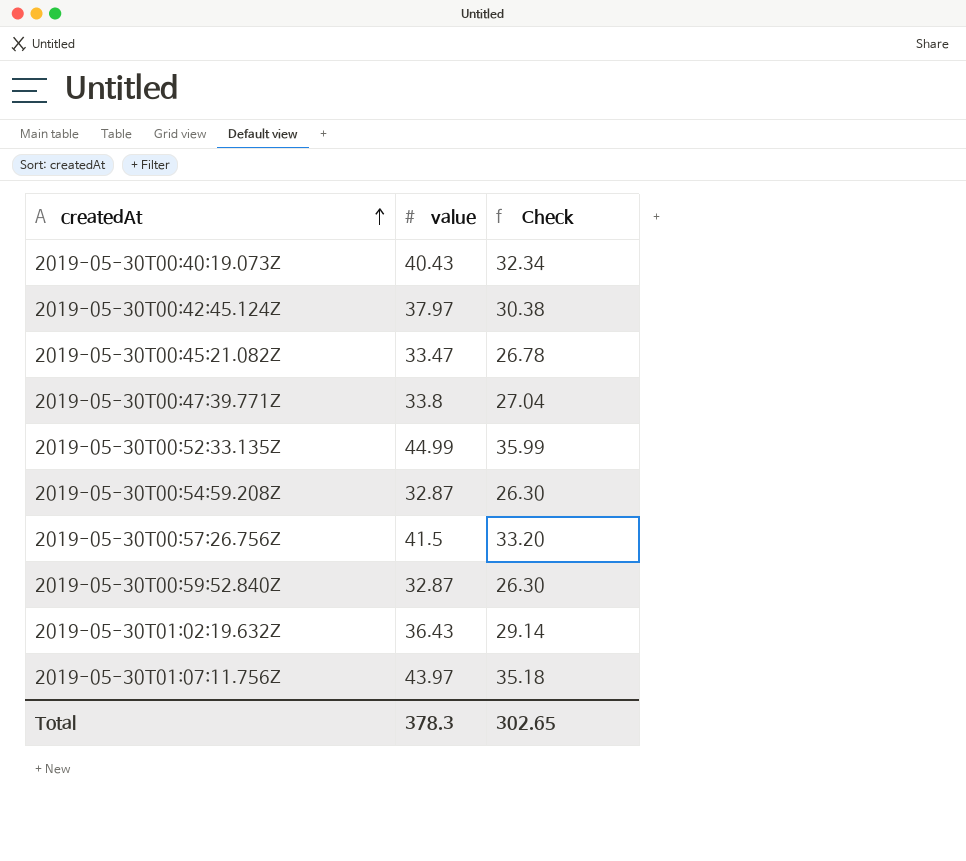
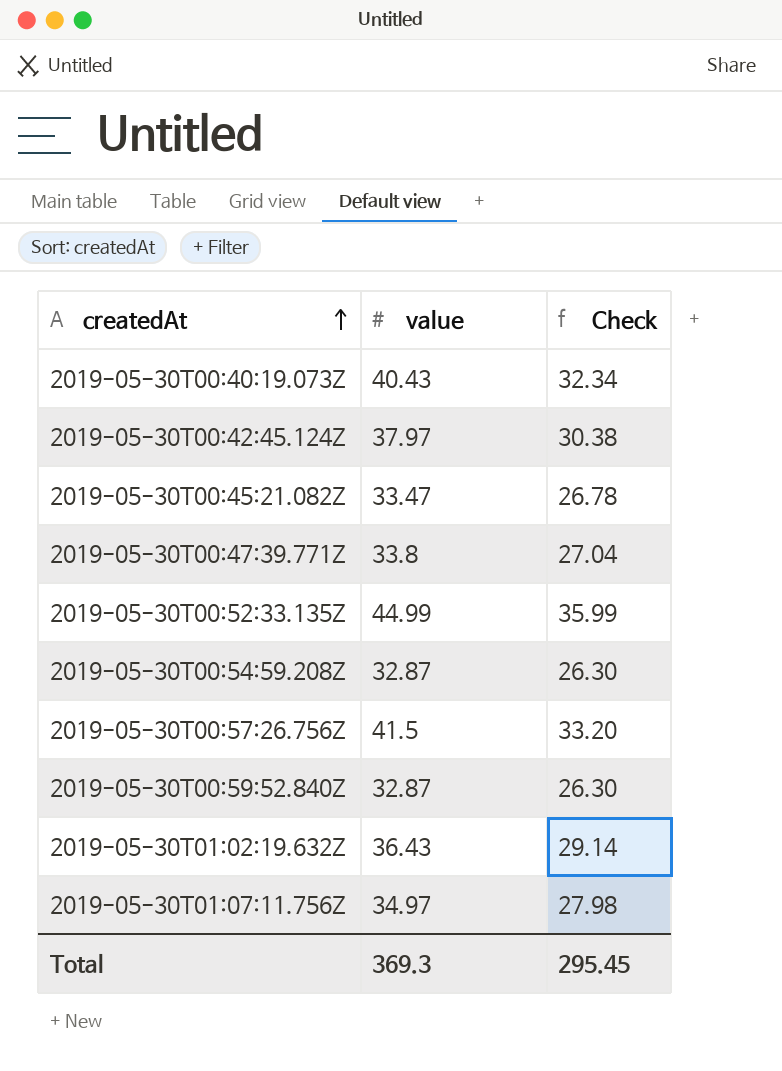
2019-05-30T01:07:11.756Z | value: 43.97 -> 34.97
2019-05-30T01:07:11.756Z | Check: 35.18 -> 27.98
Total | value: 378.3 -> 369.3
Total | Check: 302.65 -> 295.45

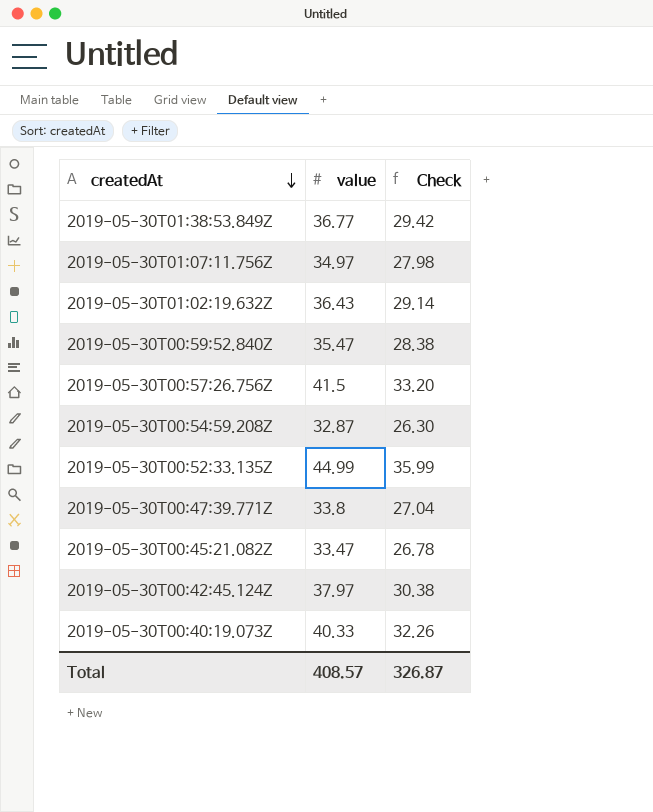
row order: createdAt ascending -> createdAt descending
row 2019-05-30T01:38:53.849Z: none -> 36.77 | 29.42
2019-05-30T00:59:52.840Z | value: 32.87 -> 35.47
2019-05-30T00:59:52.840Z | Check: 26.30 -> 28.38
2019-05-30T00:40:19.073Z | value: 40.43 -> 40.33
2019-05-30T00:40:19.073Z | Check: 32.34 -> 32.26
Total | value: 369.3 -> 408.57
Total | Check: 295.45 -> 326.87

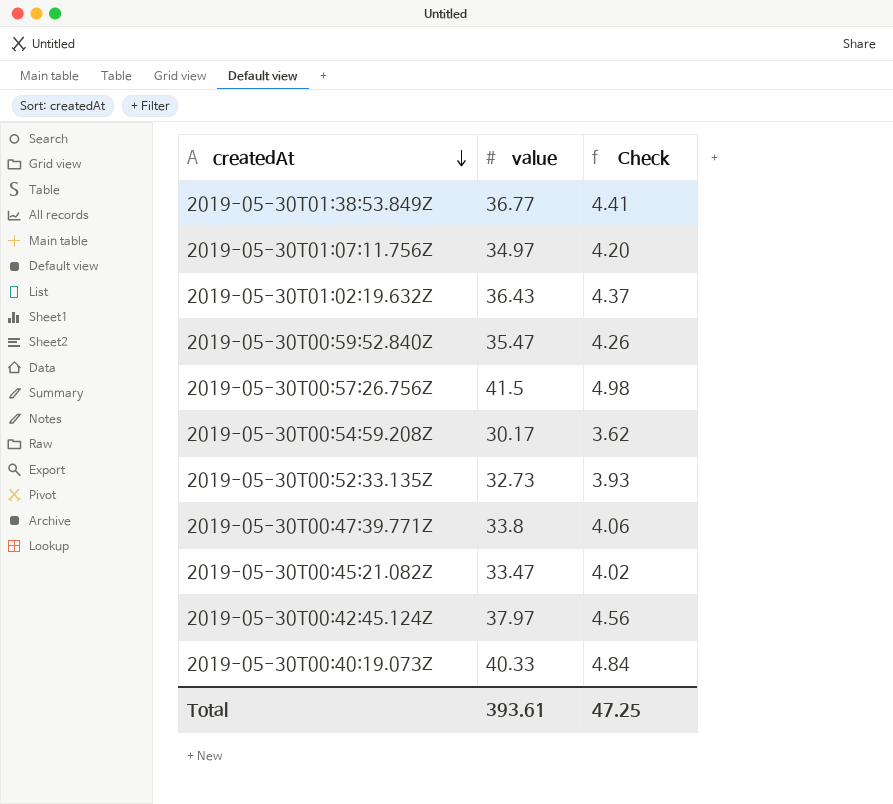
column Check | formula: [value] * 0.8 -> [value] * 0.12
2019-05-30T00:54:59.208Z | value: 32.87 -> 30.17
2019-05-30T00:52:33.135Z | value: 44.99 -> 32.73
Total | value: 408.57 -> 393.61
Total | Check: 326.87 -> 47.25

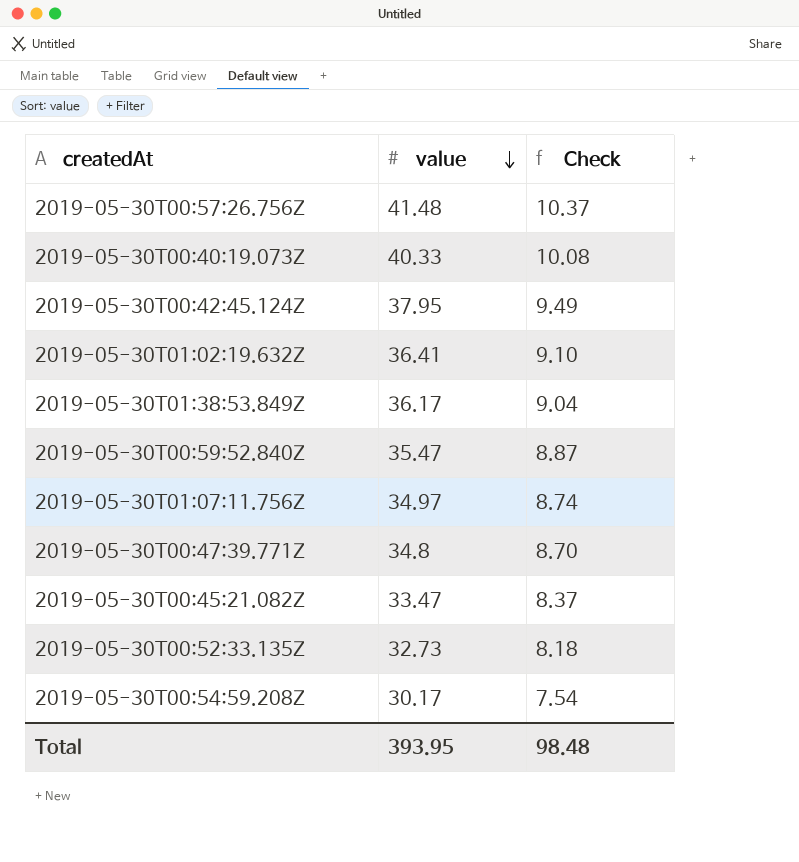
row order: createdAt descending -> value descending
column Check | formula: [value] * 0.12 -> [value] * 0.25
2019-05-30T00:57:26.756Z | value: 41.5 -> 41.48
2019-05-30T00:42:45.124Z | value: 37.97 -> 37.95
2019-05-30T01:02:19.632Z | value: 36.43 -> 36.41
2019-05-30T01:38:53.849Z | value: 36.77 -> 36.17
2019-05-30T00:47:39.771Z | value: 33.8 -> 34.8
Total | value: 393.61 -> 393.95
Total | Check: 47.25 -> 98.48

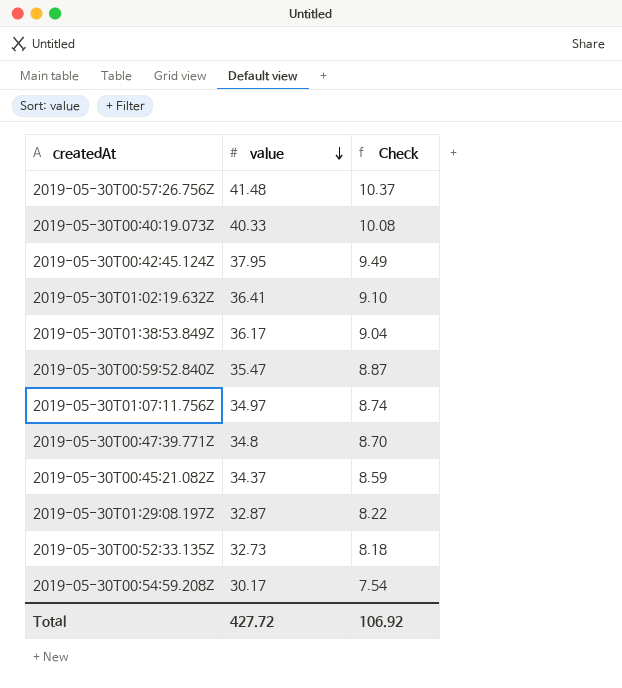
2019-05-30T00:45:21.082Z | value: 33.47 -> 34.37
2019-05-30T00:45:21.082Z | Check: 8.37 -> 8.59
row 2019-05-30T01:29:08.197Z: none -> 32.87 | 8.22
Total | value: 393.95 -> 427.72
Total | Check: 98.48 -> 106.92

